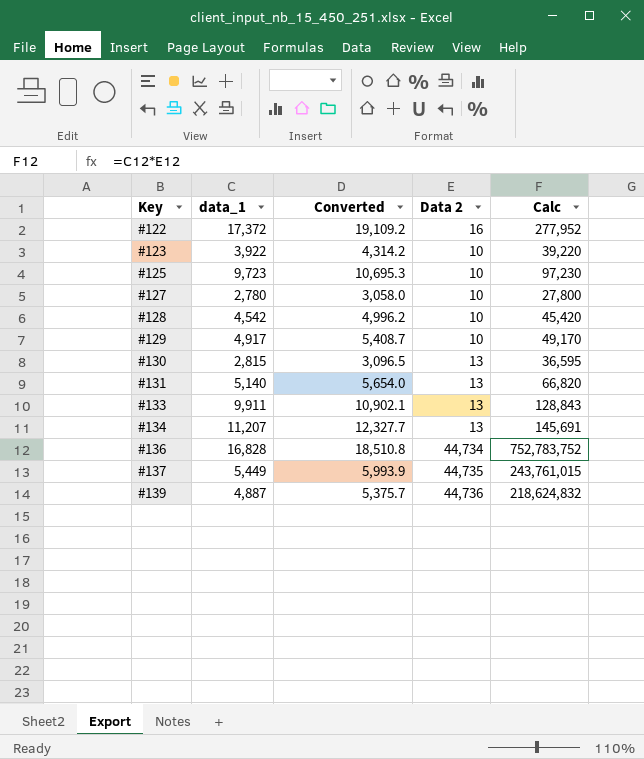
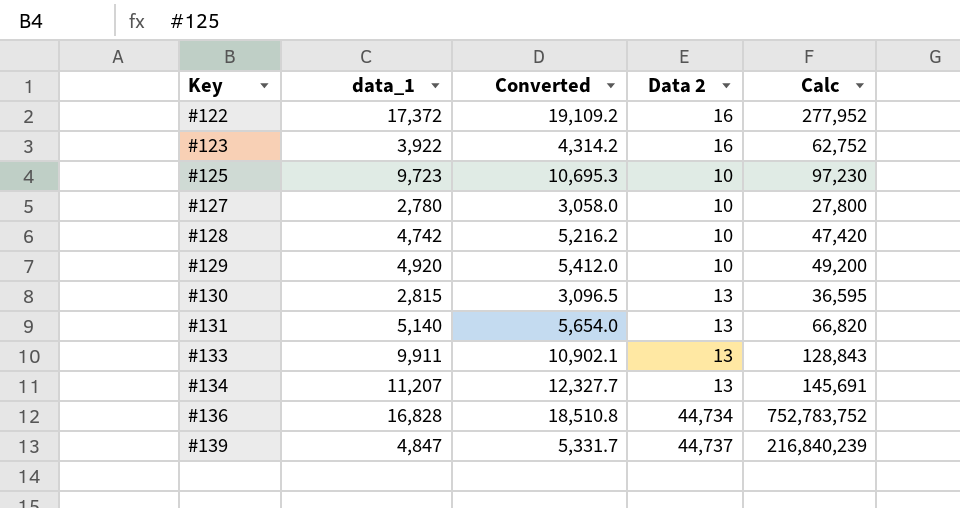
row #137: 5,449 | 5,993.9 | 44,735 | 243,761,015 -> none
#123 | Data 2: 10 -> 16
#123 | Calc: 39,220 -> 62,752
#128 | data_1: 4,542 -> 4,742
#128 | Converted: 4,996.2 -> 5,216.2
#128 | Calc: 45,420 -> 47,420
#129 | data_1: 4,917 -> 4,920
#129 | Converted: 5,408.7 -> 5,412.0
#129 | Calc: 49,170 -> 49,200
#139 | data_1: 4,887 -> 4,847
#139 | Converted: 5,375.7 -> 5,331.7
#139 | Data 2: 44,736 -> 44,737
#139 | Calc: 218,624,832 -> 216,840,239

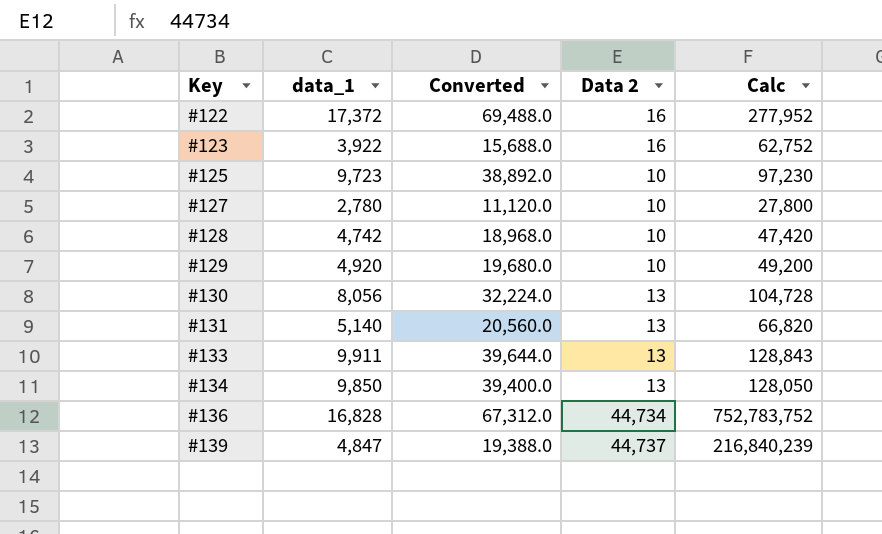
column Converted | formula: [data_1] * 1.1 -> [data_1] * 4
#130 | data_1: 2,815 -> 8,056
#130 | Calc: 36,595 -> 104,728
#134 | data_1: 11,207 -> 9,850
#134 | Calc: 145,691 -> 128,050

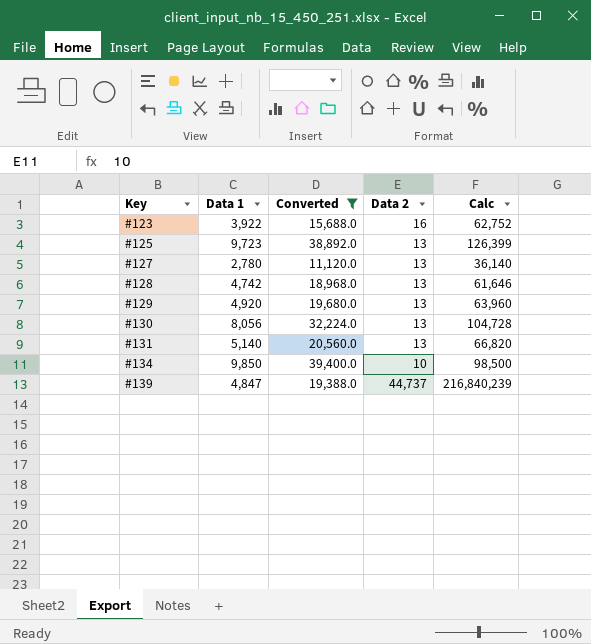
filter: none -> Converted <= 39,400.0
column name: data_1 -> Data 1
#125 | Data 2: 10 -> 13
#125 | Calc: 97,230 -> 126,399
#127 | Data 2: 10 -> 13
#127 | Calc: 27,800 -> 36,140
#128 | Data 2: 10 -> 13
#128 | Calc: 47,420 -> 61,646
#129 | Data 2: 10 -> 13
#129 | Calc: 49,200 -> 63,960
#134 | Data 2: 13 -> 10
#134 | Calc: 128,050 -> 98,500

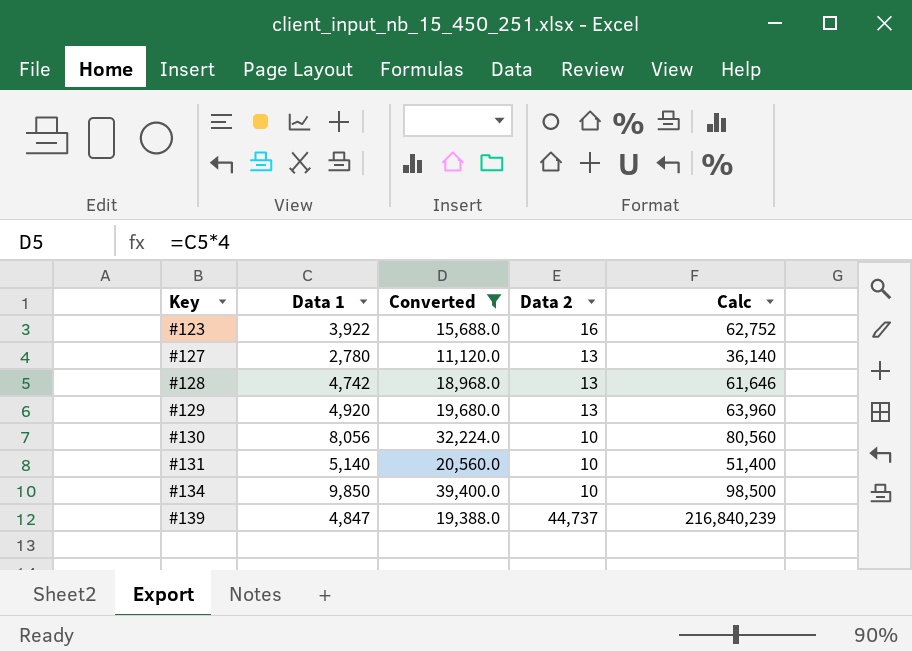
row #125: 9,723 | 38,892.0 | 13 | 126,399 -> none
#130 | Data 2: 13 -> 10
#130 | Calc: 104,728 -> 80,560
#131 | Data 2: 13 -> 10
#131 | Calc: 66,820 -> 51,400

